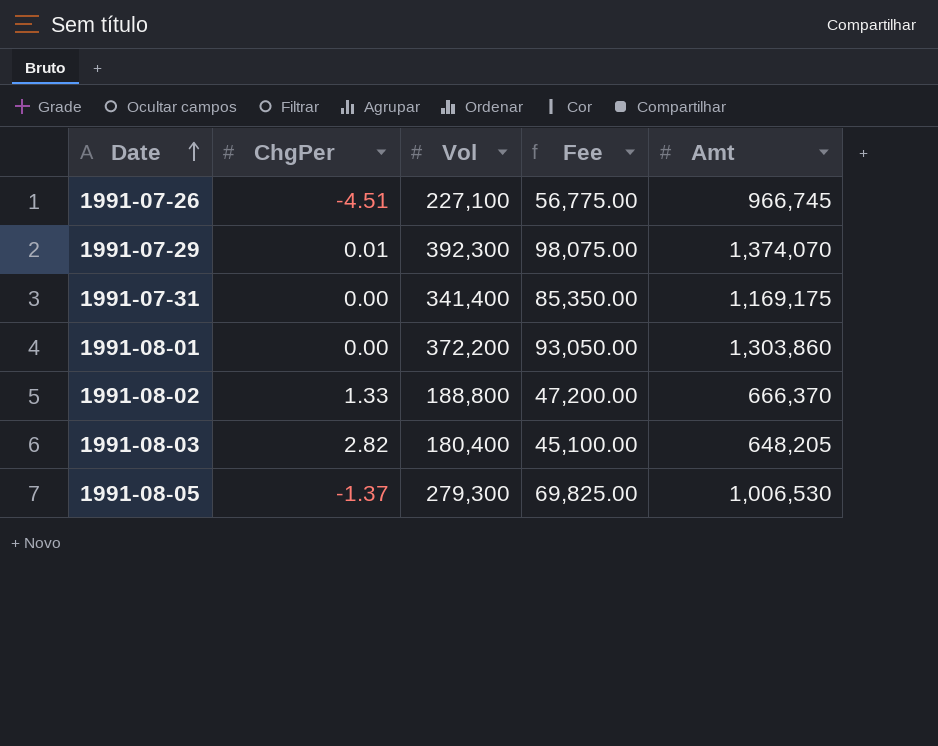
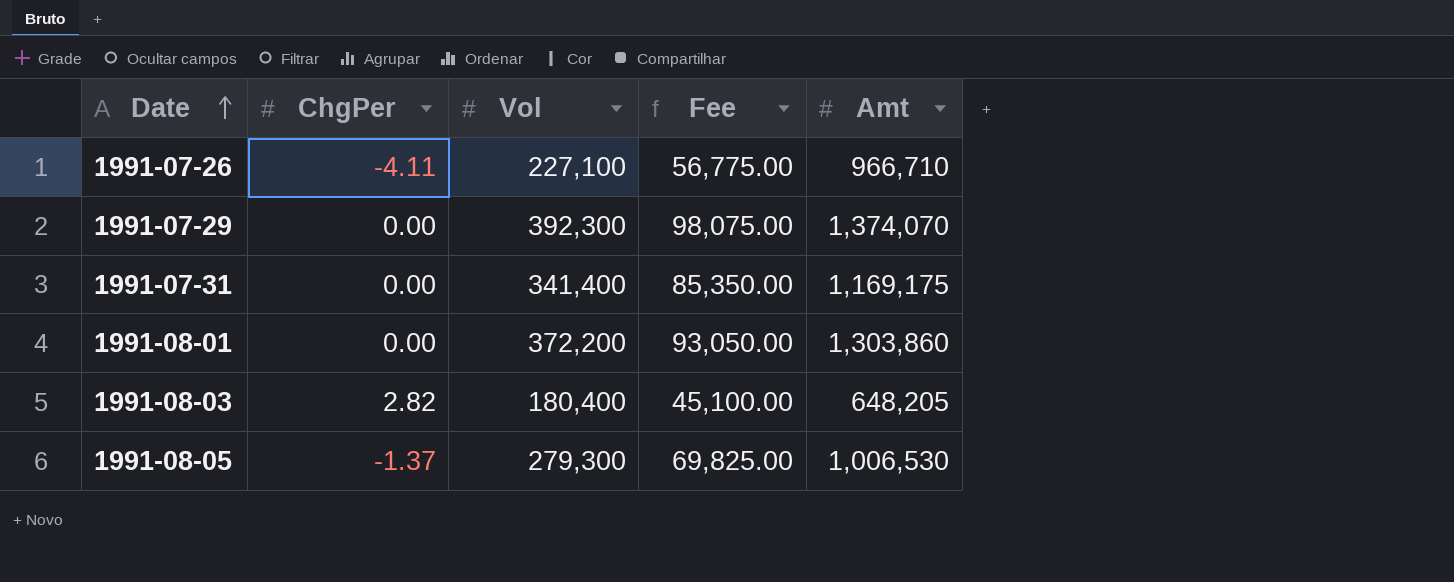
row 1991-08-02: 1.33 | 188,800 | 47,200.00 | 666,370 -> none
1991-07-26 | ChgPer: -4.51 -> -4.11
1991-07-26 | Amt: 966,745 -> 966,710
1991-07-29 | ChgPer: 0.01 -> 0.00

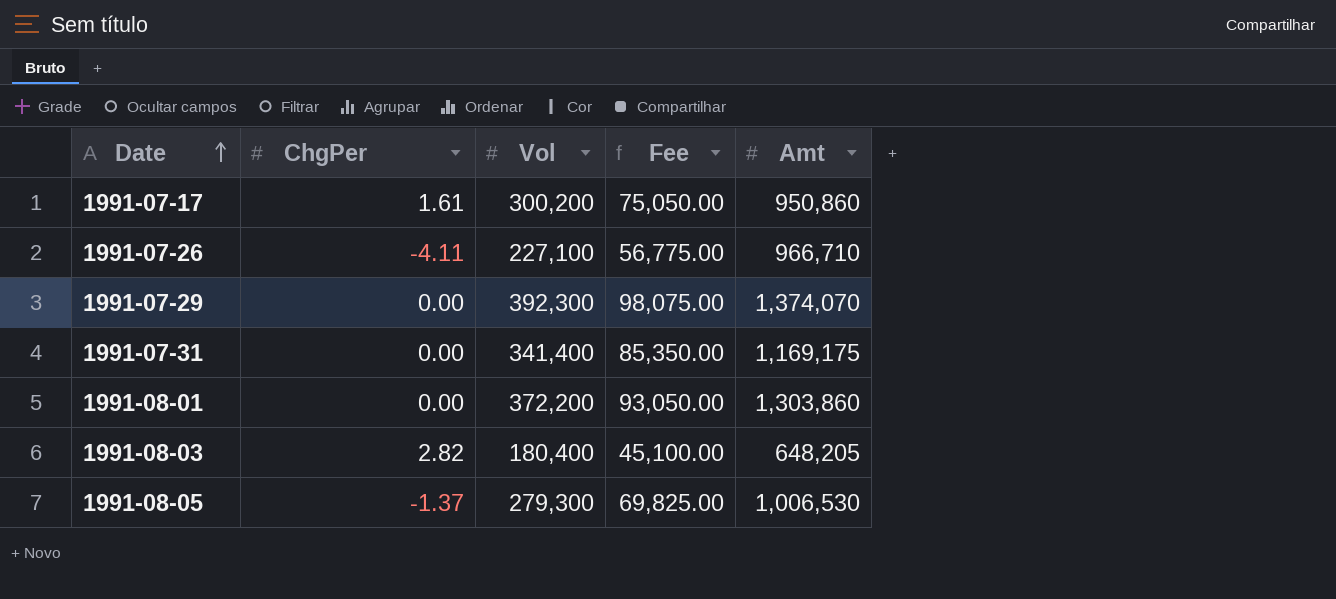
row 1991-07-17: none -> 1.61 | 300,200 | 75,050.00 | 950,860

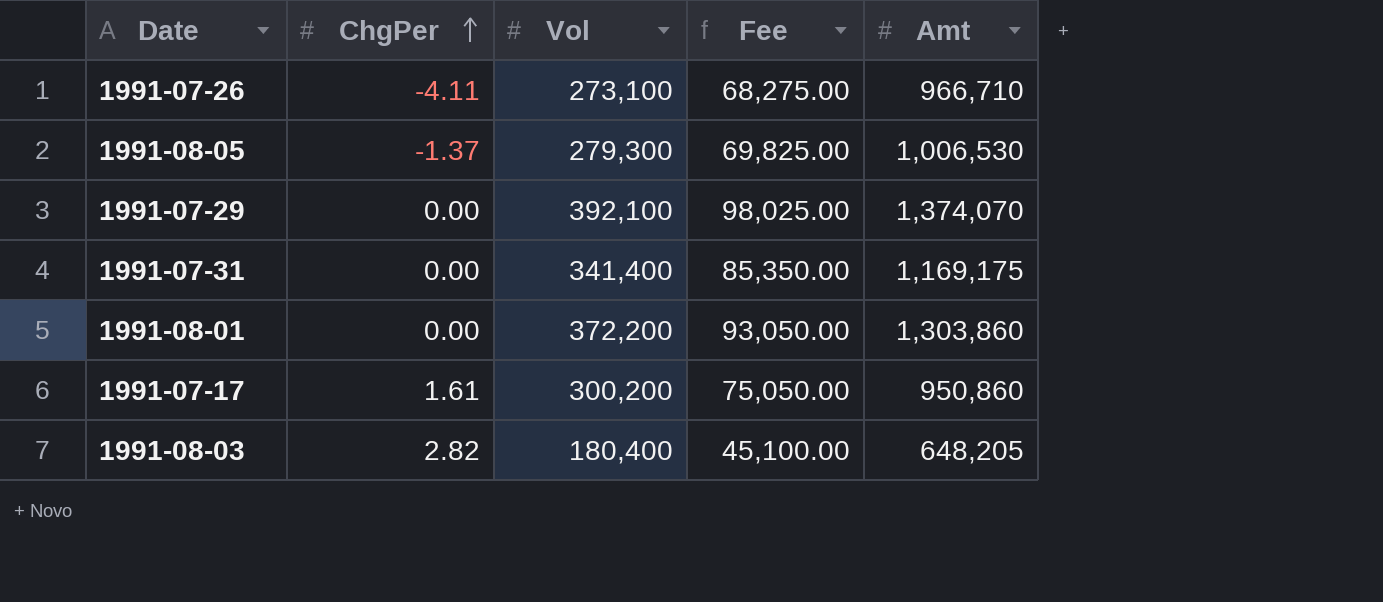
row order: Date ascending -> ChgPer ascending
1991-07-26 | Vol: 227,100 -> 273,100
1991-07-26 | Fee: 56,775.00 -> 68,275.00
1991-07-29 | Vol: 392,300 -> 392,100
1991-07-29 | Fee: 98,075.00 -> 98,025.00

